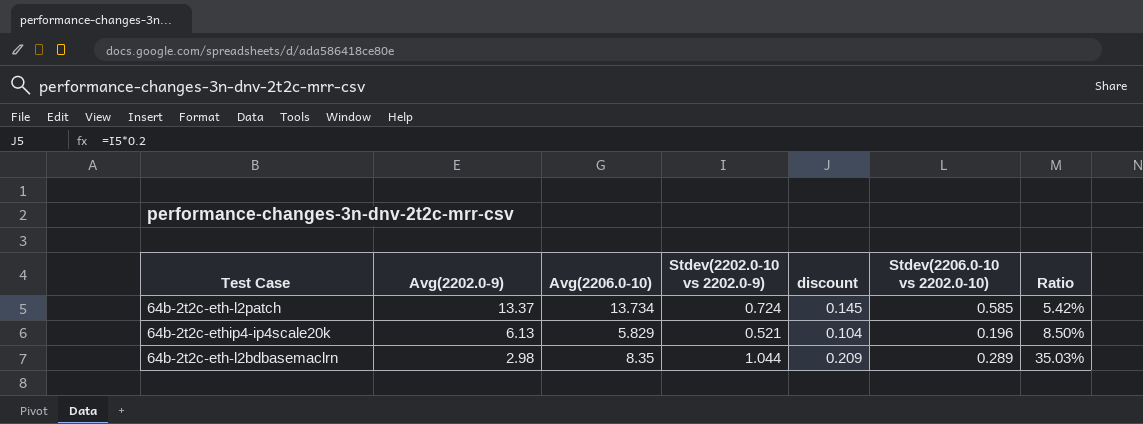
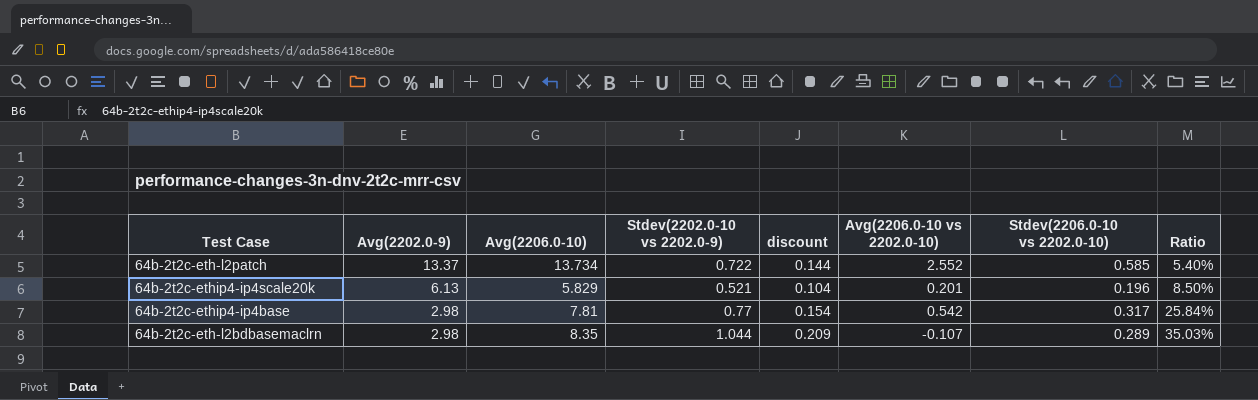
column Avg(2206.0-10 vs 2202.0-10) | position: none -> 6
64b-2t2c-eth-l2patch | Stdev(2202.0-10 vs 2202.0-9): 0.724 -> 0.722
64b-2t2c-eth-l2patch | discount: 0.145 -> 0.144
64b-2t2c-eth-l2patch | Ratio: 5.42% -> 5.40%
row 64b-2t2c-ethip4-ip4base: none -> 2.98 | 7.81 | 0.77 | 0.154 | 0.542 | 0.317 | 25.84%

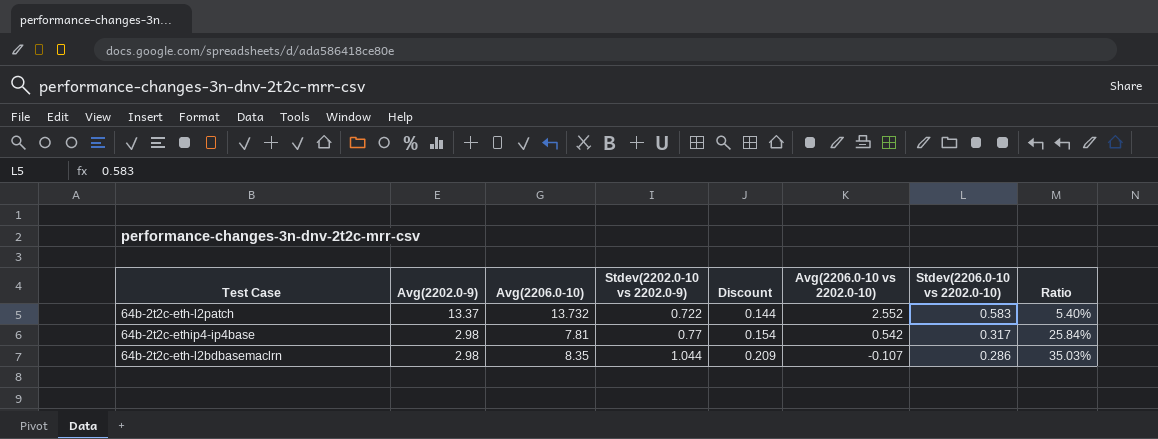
column name: discount -> Discount
row 64b-2t2c-ethip4-ip4scale20k: 6.13 | 5.829 | 0.521 | 0.104 | 0.201 | 0.196 | 8.50% -> none
64b-2t2c-eth-l2patch | Avg(2206.0-10): 13.734 -> 13.732
64b-2t2c-eth-l2patch | Stdev(2206.0-10 vs 2202.0-10): 0.585 -> 0.583
64b-2t2c-eth-l2bdbasemaclrn | Stdev(2206.0-10 vs 2202.0-10): 0.289 -> 0.286

